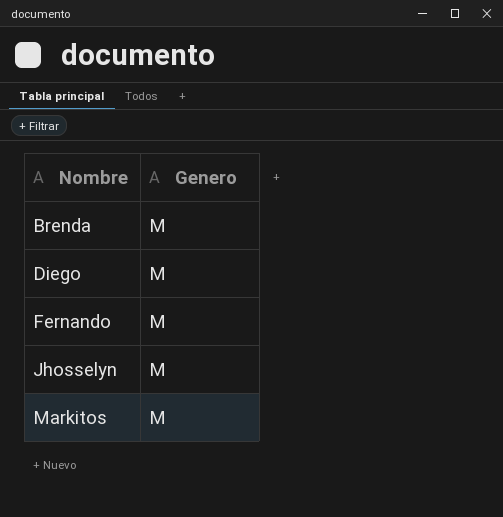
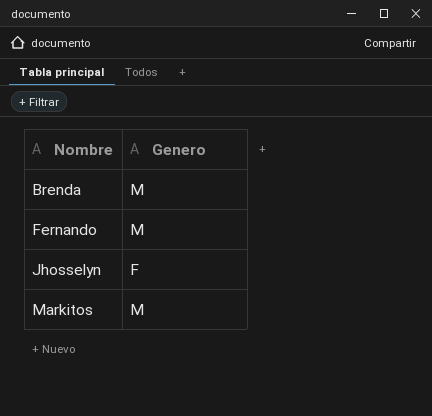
row Diego: M -> none
Jhosselyn | Genero: M -> F

